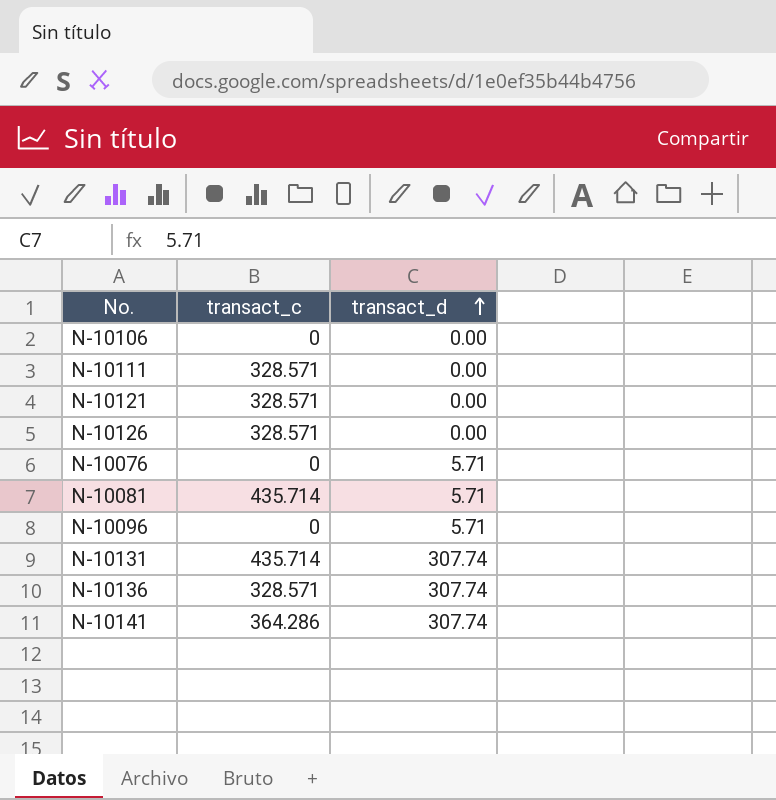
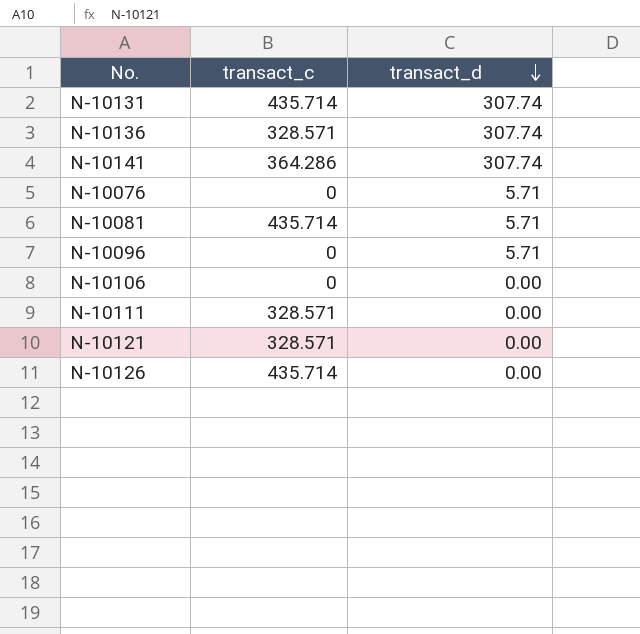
row order: transact_d ascending -> transact_d descending
N-10126 | transact_c: 328.571 -> 435.714

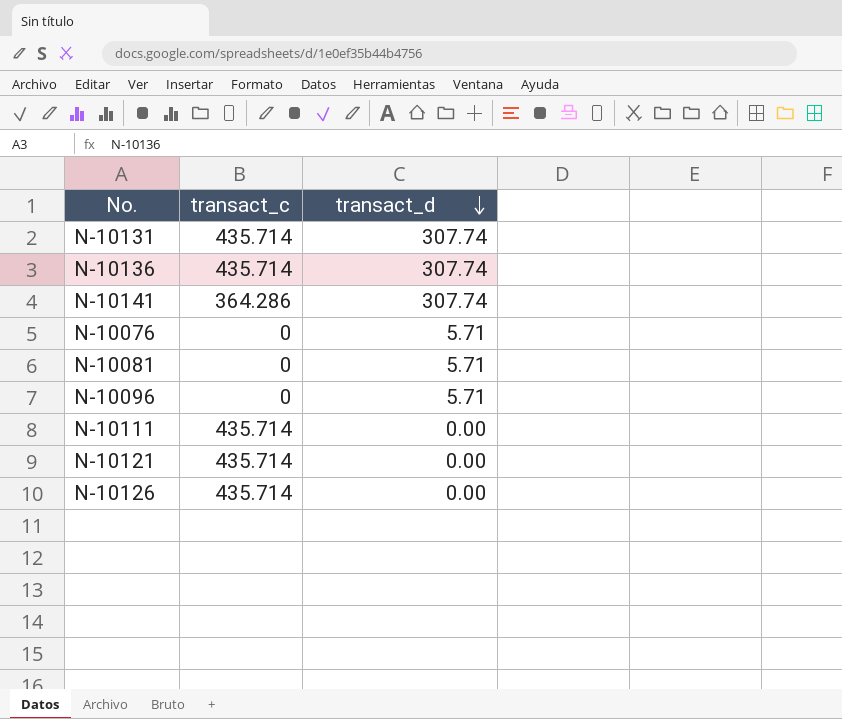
row N-10106: 0 | 0.00 -> none
N-10136 | transact_c: 328.571 -> 435.714
N-10081 | transact_c: 435.714 -> 0
N-10111 | transact_c: 328.571 -> 435.714
N-10121 | transact_c: 328.571 -> 435.714

